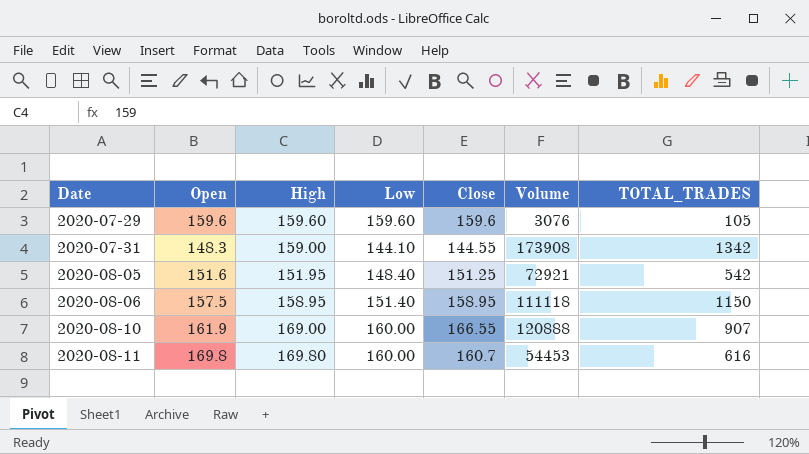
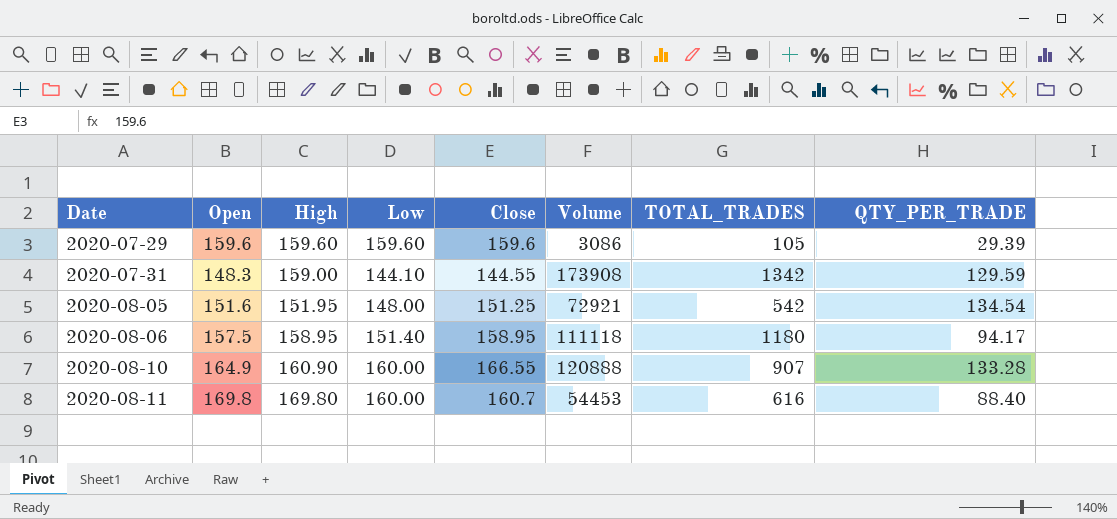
column QTY_PER_TRADE | formula: none -> [Volume] / [TOTAL_TRADES]
2020-07-29 | Volume: 3076 -> 3086
2020-08-05 | Low: 148.40 -> 148.00
2020-08-06 | TOTAL_TRADES: 1150 -> 1180
2020-08-10 | Open: 161.9 -> 164.9
2020-08-10 | High: 169.00 -> 160.90

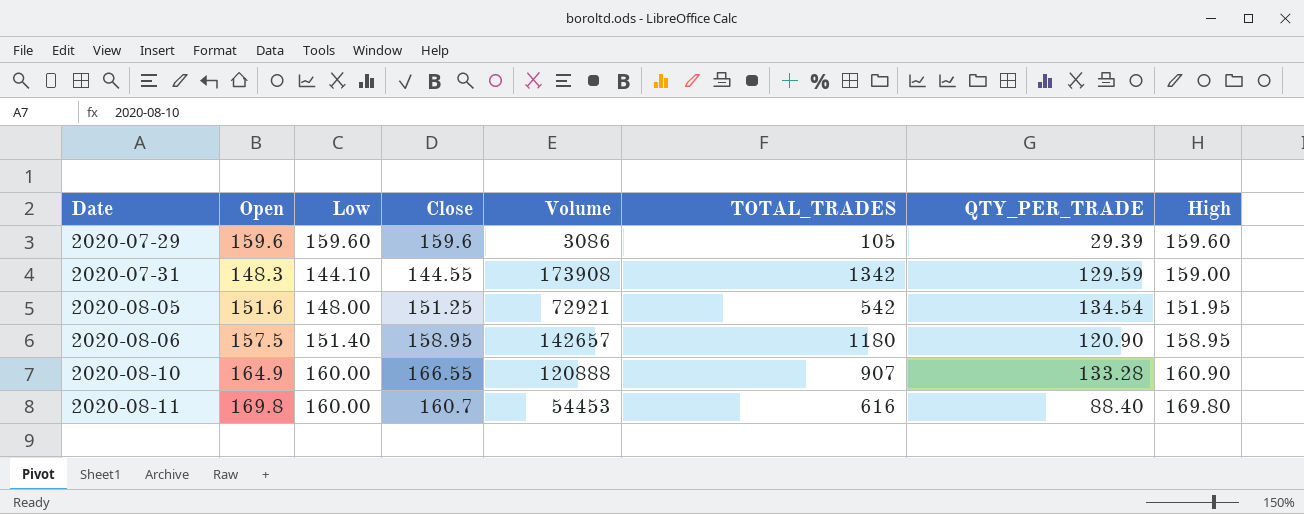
column High | position: 3 -> 8
2020-08-06 | Volume: 111118 -> 142657
2020-08-06 | QTY_PER_TRADE: 94.17 -> 120.90

